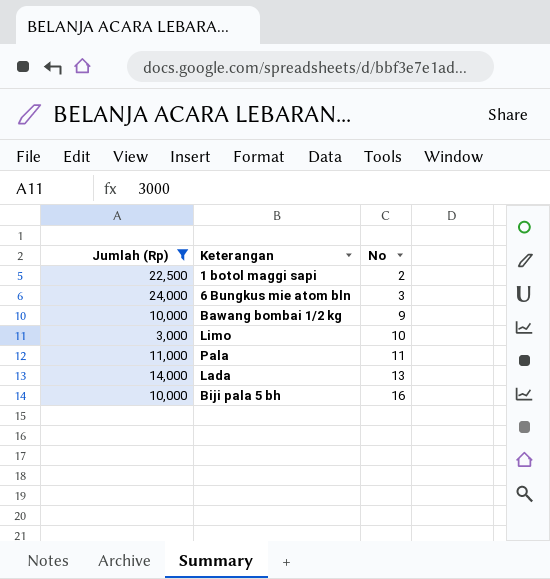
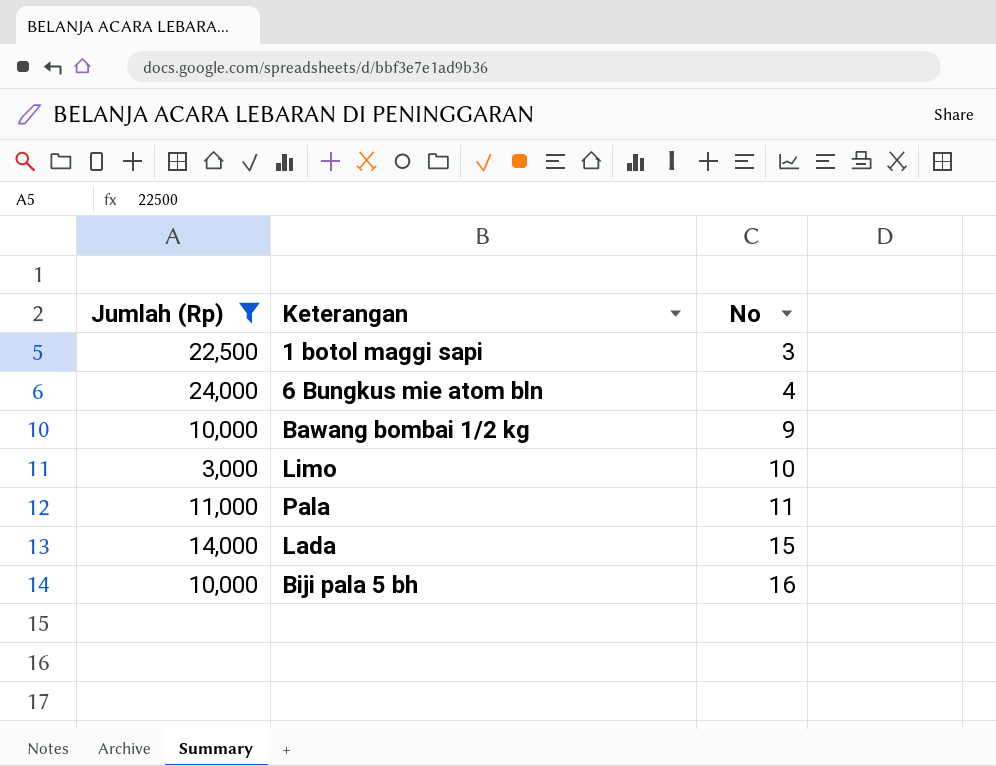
1 botol maggi sapi | No: 2 -> 3
6 Bungkus mie atom bln | No: 3 -> 4
Lada | No: 13 -> 15

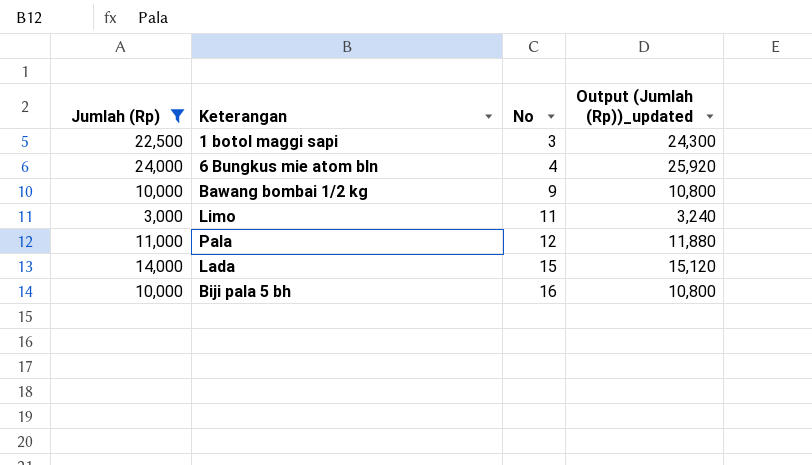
column Output (Jumlah (Rp))_updated | formula: none -> [Jumlah (Rp)] * 1.08
Limo | No: 10 -> 11
Pala | No: 11 -> 12

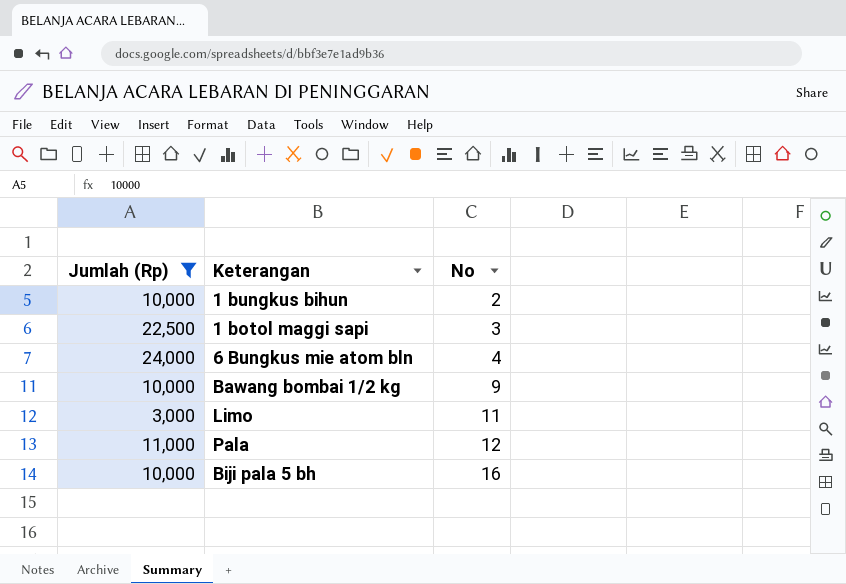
column Output (Jumlah (Rp))_updated | formula: [Jumlah (Rp)] * 1.08 -> none
row Lada: 14,000 | 15 | 15,120 -> none
row 1 bungkus bihun: none -> 10,000 | 2

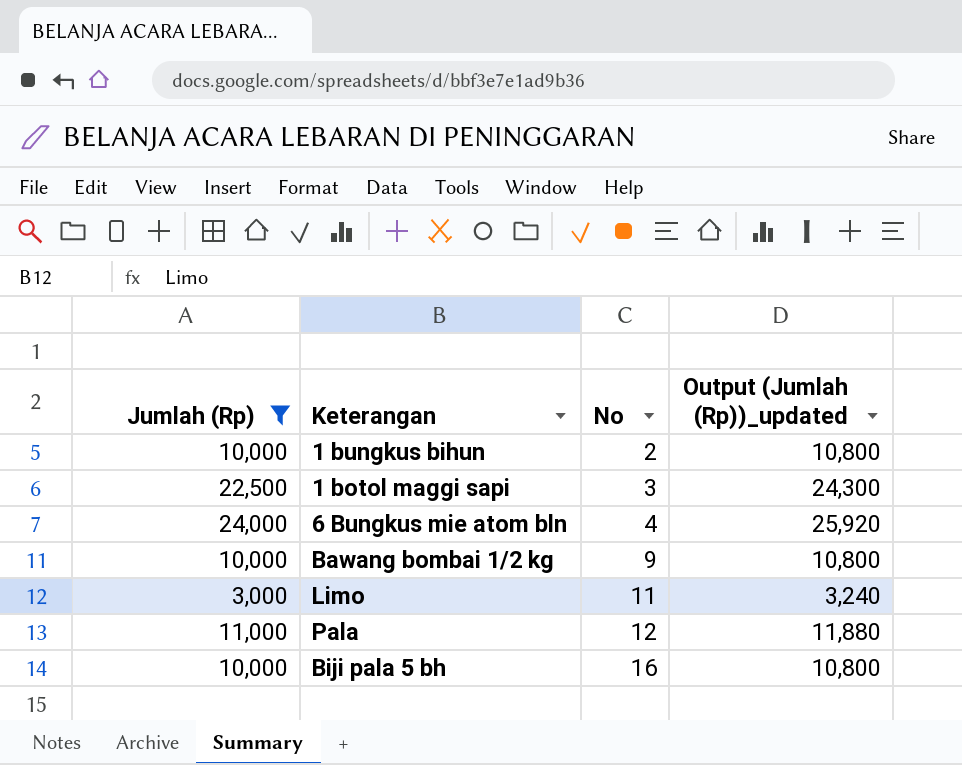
column Output (Jumlah (Rp))_updated | formula: none -> [Jumlah (Rp)] * 1.08

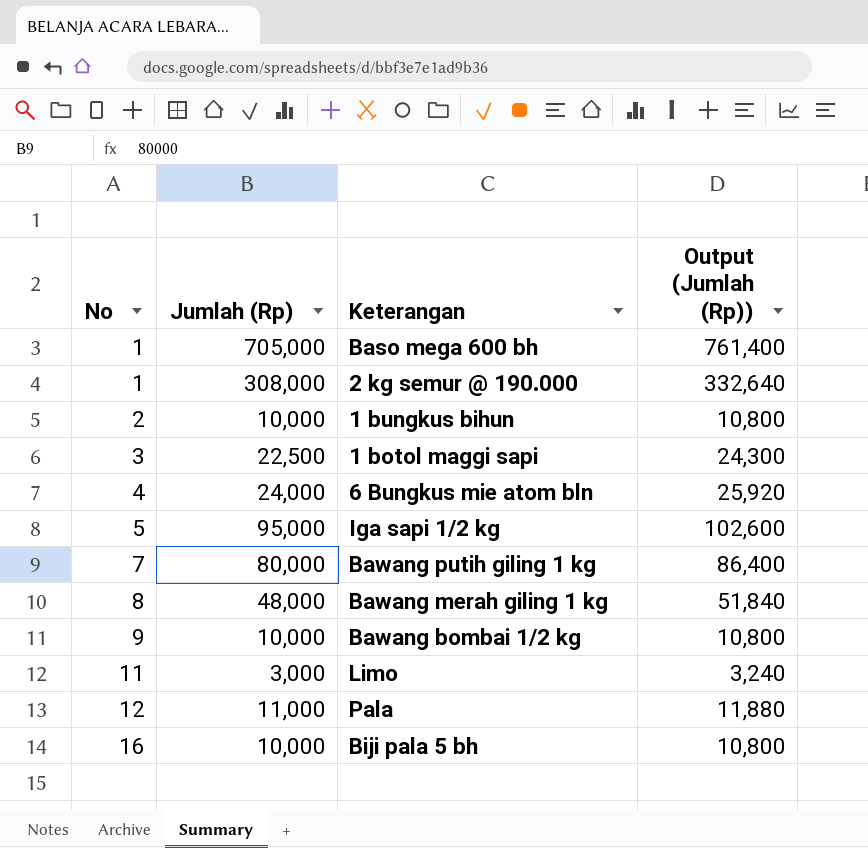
filter: Jumlah (Rp) <= 24,000 -> none
column No | position: 3 -> 1
column name: Output (Jumlah (Rp))_updated -> Output (Jumlah (Rp))

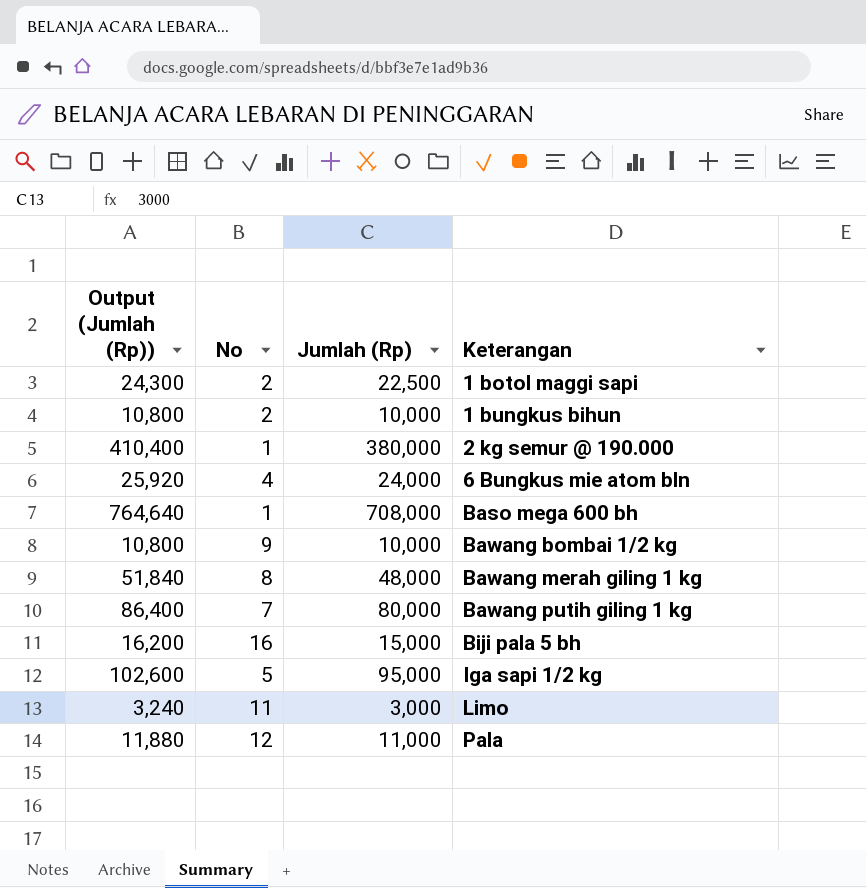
row order: No ascending -> Keterangan ascending
column Output (Jumlah (Rp)) | position: 4 -> 1
1 botol maggi sapi | No: 3 -> 2
2 kg semur @ 190.000 | Output (Jumlah (Rp)): 332,640 -> 410,400
2 kg semur @ 190.000 | Jumlah (Rp): 308,000 -> 380,000
Baso mega 600 bh | Output (Jumlah (Rp)): 761,400 -> 764,640
Baso mega 600 bh | Jumlah (Rp): 705,000 -> 708,000
Biji pala 5 bh | Output (Jumlah (Rp)): 10,800 -> 16,200
Biji pala 5 bh | Jumlah (Rp): 10,000 -> 15,000

